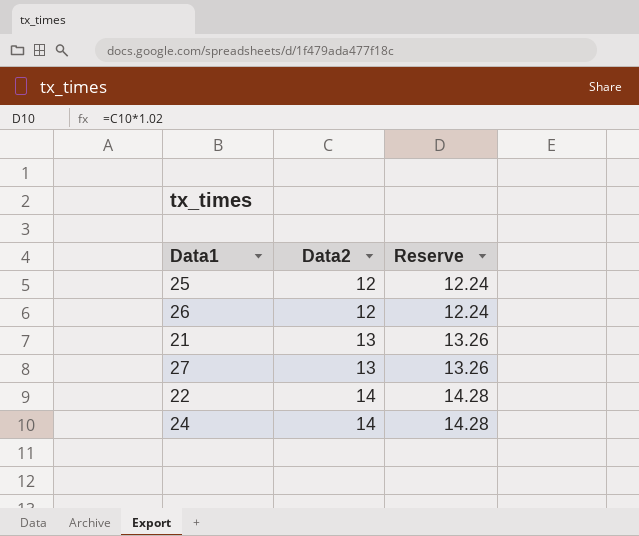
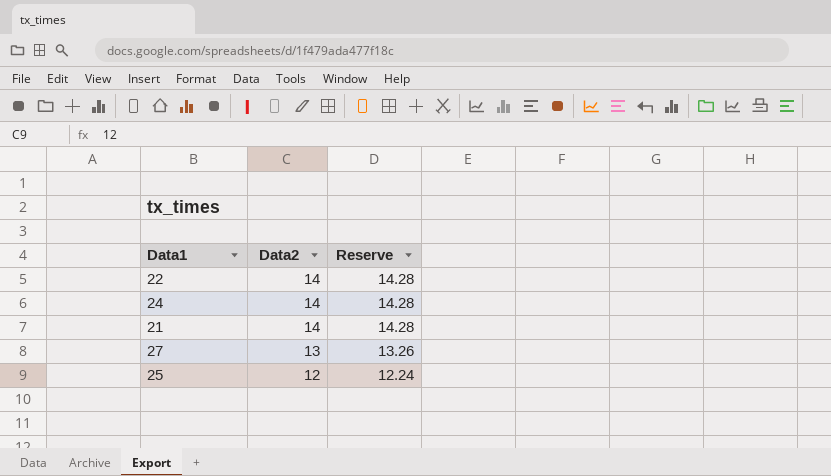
row order: Data2 ascending -> Data2 descending
row 26: 12 | 12.24 -> none
21 | Data2: 13 -> 14
21 | Reserve: 13.26 -> 14.28

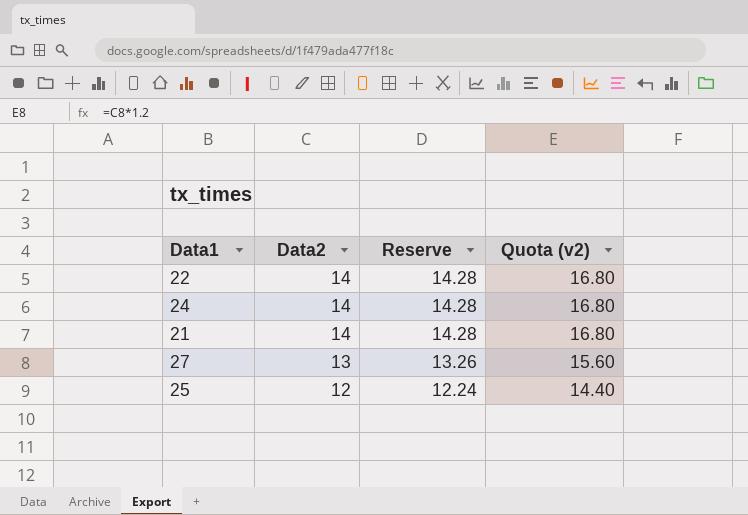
column Quota (v2) | formula: none -> [Data2] * 1.2

